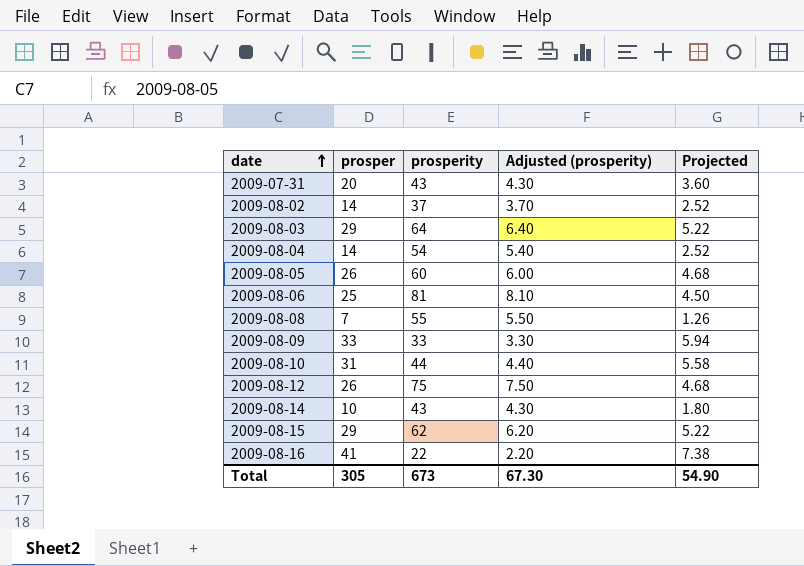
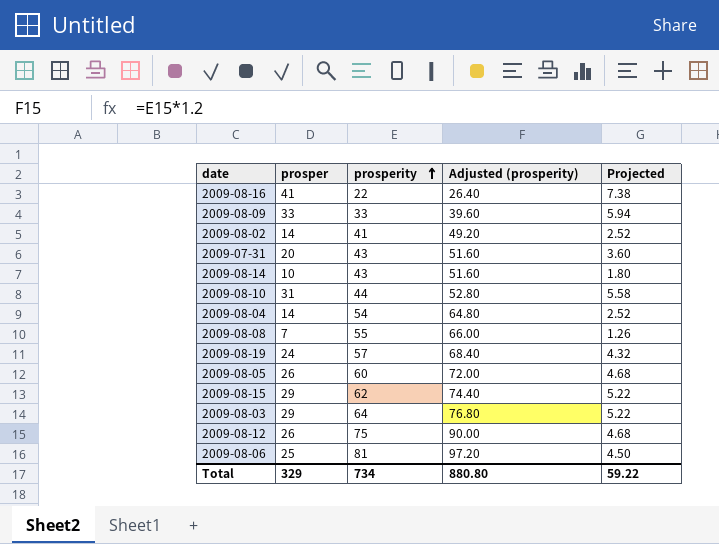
row order: date ascending -> prosperity ascending
column Adjusted (prosperity) | formula: [prosperity] * 0.1 -> [prosperity] * 1.2
2009-08-02 | prosperity: 37 -> 41
row 2009-08-19: none -> 24 | 57 | 68.40 | 4.32
Total | prosper: 305 -> 329
Total | prosperity: 673 -> 734
Total | Adjusted (prosperity): 67.30 -> 880.80
Total | Projected: 54.90 -> 59.22

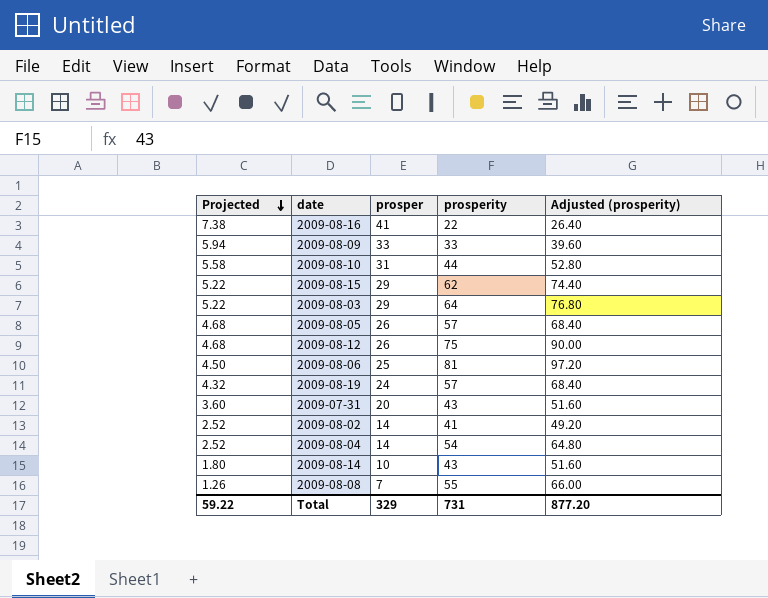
row order: prosperity ascending -> Projected descending
column Projected | position: 5 -> 1
2009-08-05 | prosperity: 60 -> 57
2009-08-05 | Adjusted (prosperity): 72.00 -> 68.40
Total | prosperity: 734 -> 731
Total | Adjusted (prosperity): 880.80 -> 877.20

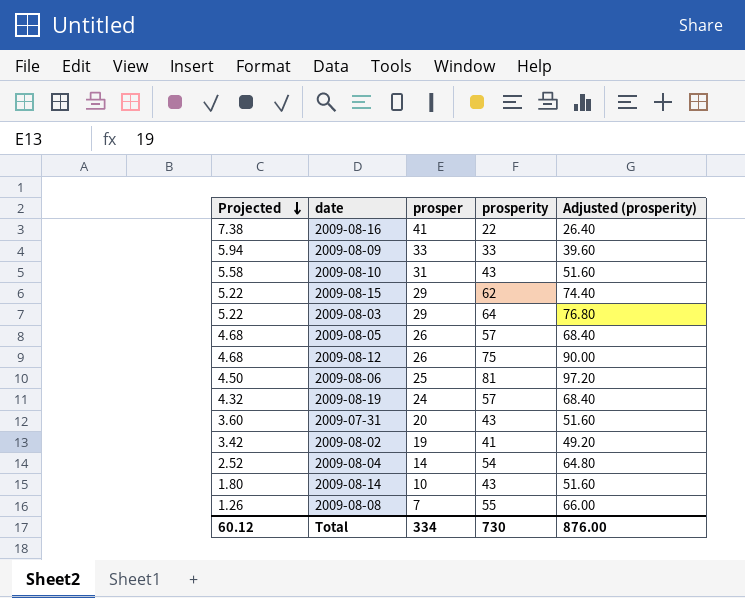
2009-08-10 | prosperity: 44 -> 43
2009-08-10 | Adjusted (prosperity): 52.80 -> 51.60
2009-08-02 | Projected: 2.52 -> 3.42
2009-08-02 | prosper: 14 -> 19
Total | Projected: 59.22 -> 60.12
Total | prosper: 329 -> 334
Total | prosperity: 731 -> 730
Total | Adjusted (prosperity): 877.20 -> 876.00

